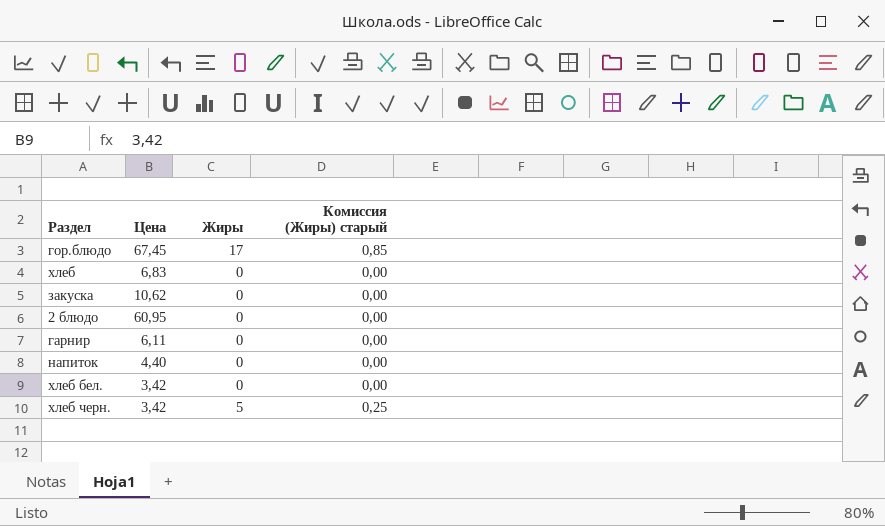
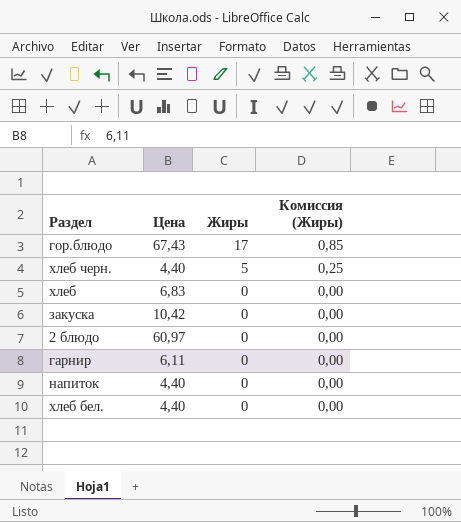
row order: none -> Жиры descending
column name: Комиссия (Жиры) старый -> Комиссия (Жиры)
гор.блюдо | Цена: 67,45 -> 67,43
хлеб черн. | Цена: 3,42 -> 4,40
закуска | Цена: 10,62 -> 10,42
2 блюдо | Цена: 60,95 -> 60,97
хлеб бел. | Цена: 3,42 -> 4,40

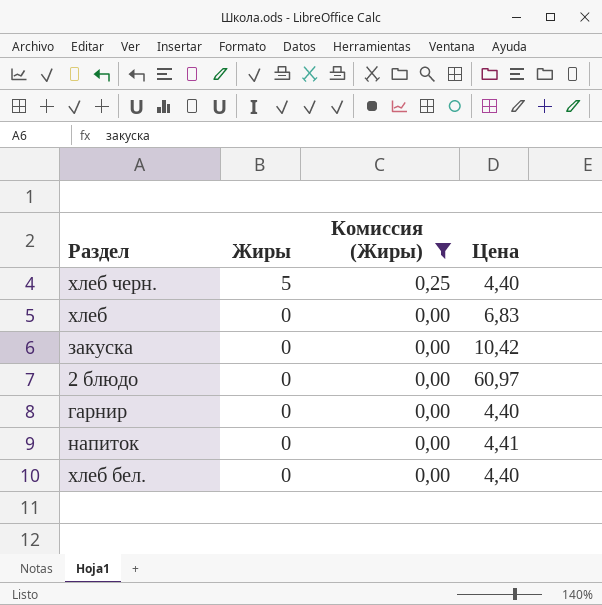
filter: none -> Комиссия (Жиры) != 0,85
column Цена | position: 2 -> 4
гарнир | Цена: 6,11 -> 4,40
напиток | Цена: 4,40 -> 4,41

